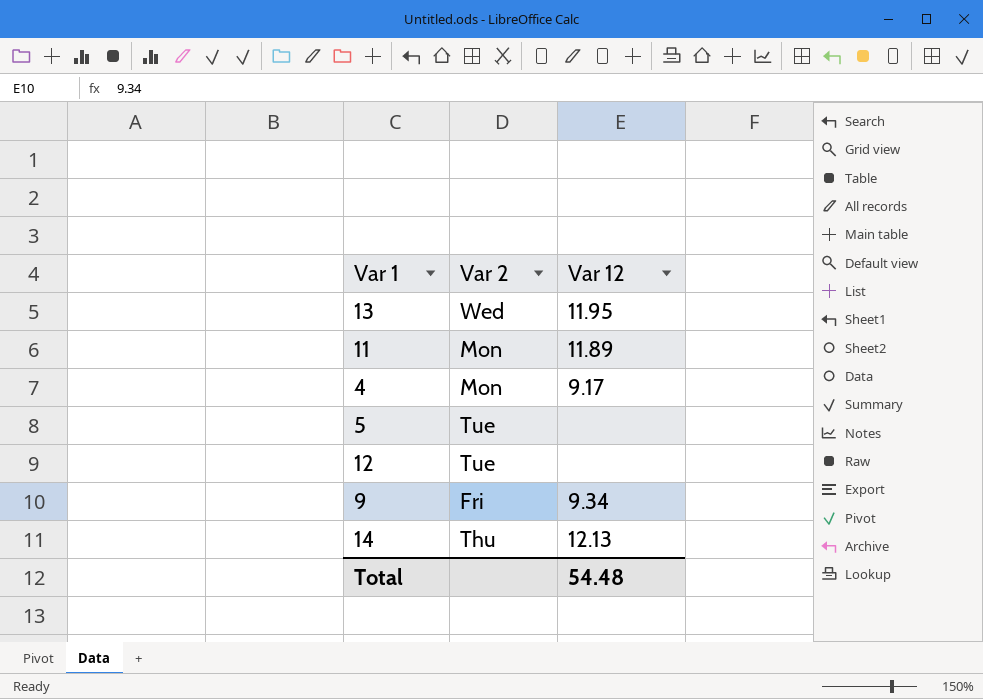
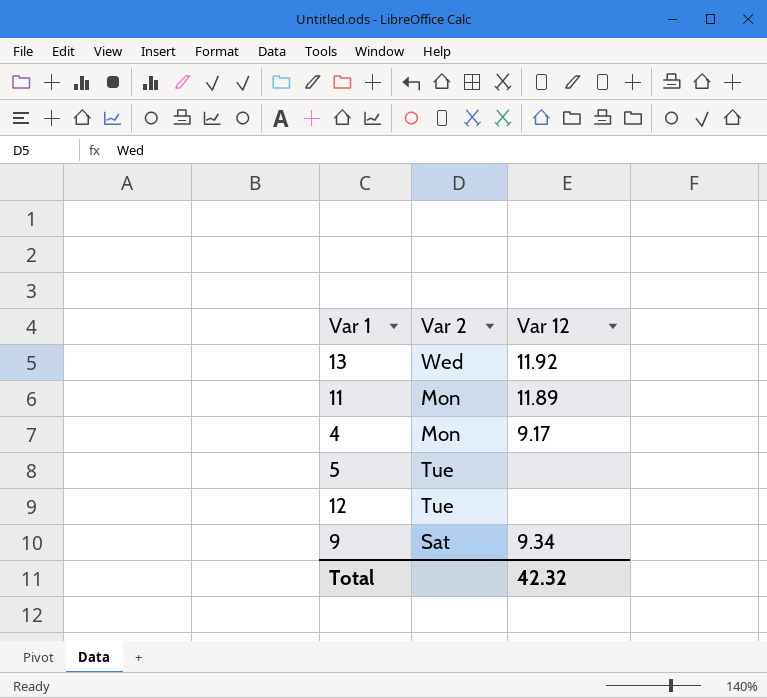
row 14: Thu | 12.13 -> none
13 | Var 12: 11.95 -> 11.92
9 | Var 2: Fri -> Sat
Total | Var 12: 54.48 -> 42.32

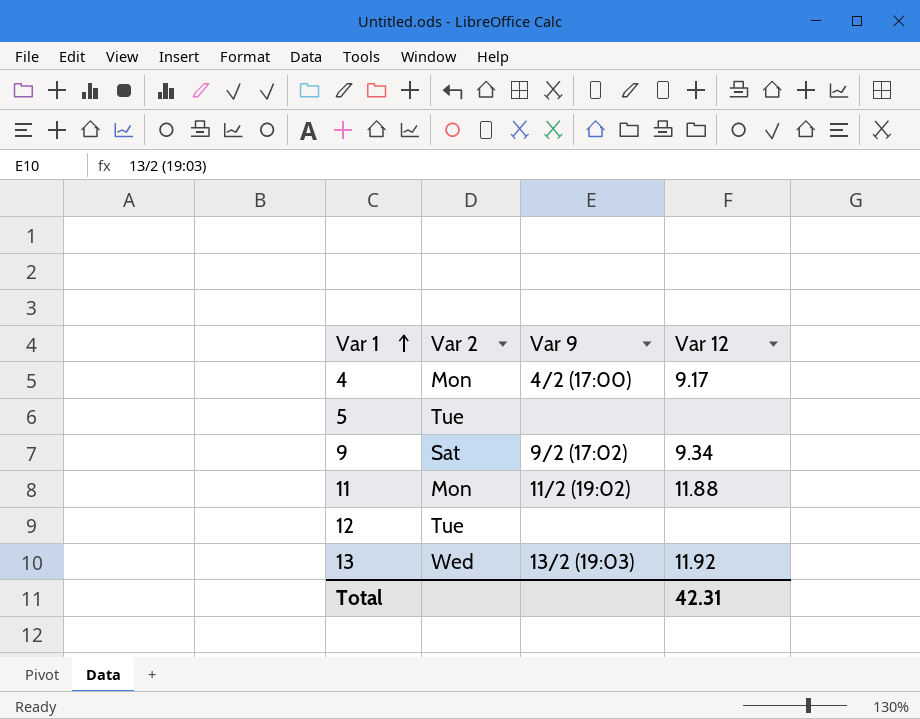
row order: none -> Var 1 ascending
column Var 9 | position: none -> 3
11 | Var 12: 11.89 -> 11.88
Total | Var 12: 42.32 -> 42.31

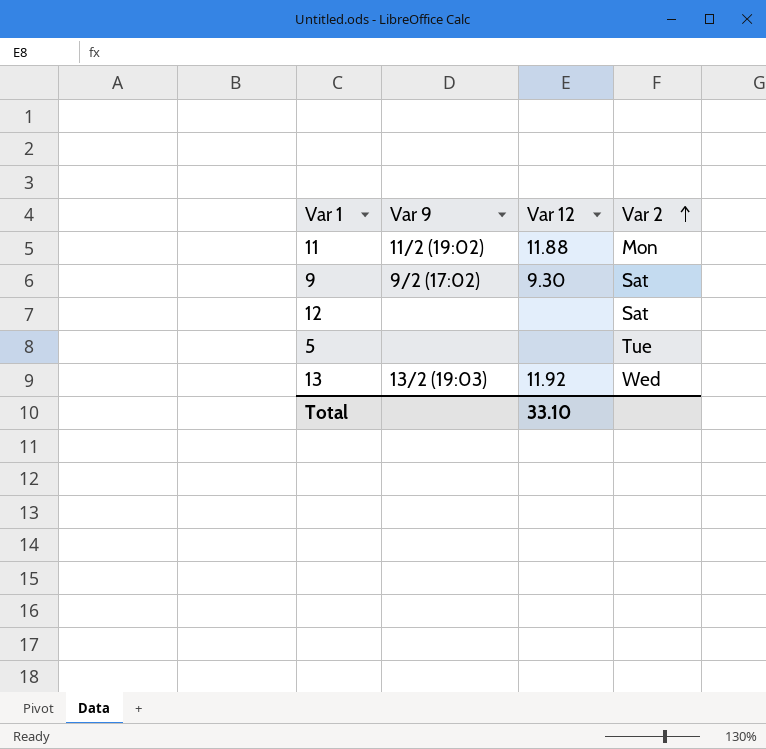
row order: Var 1 ascending -> Var 2 ascending
column Var 2 | position: 2 -> 4
row 4: Mon | 4/2 (17:00) | 9.17 -> none
9 | Var 12: 9.34 -> 9.30
12 | Var 2: Tue -> Sat
Total | Var 12: 42.31 -> 33.10

